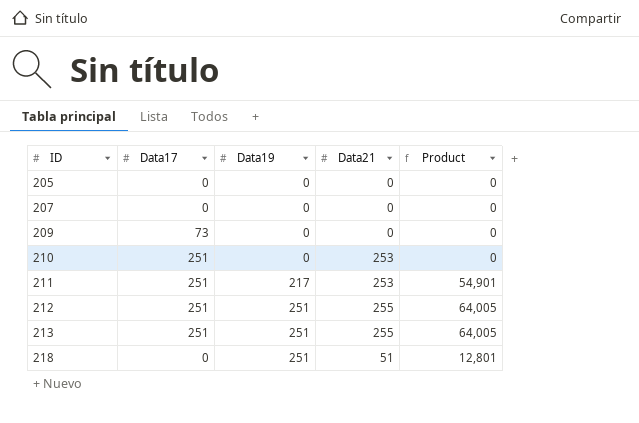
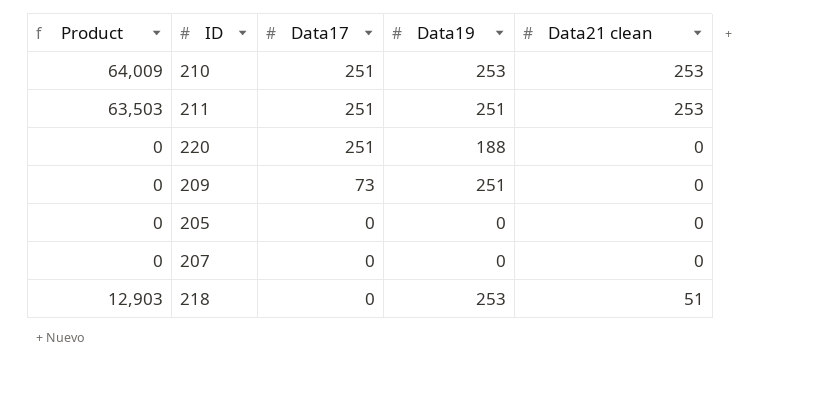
row order: ID ascending -> Data17 descending
column Product | position: 5 -> 1
column name: Data21 -> Data21 clean
row 212: 251 | 251 | 255 | 64,005 -> none
row 213: 251 | 251 | 255 | 64,005 -> none
210 | Product: 0 -> 64,009
210 | Data19: 0 -> 253
211 | Product: 54,901 -> 63,503
211 | Data19: 217 -> 251
row 220: none -> 0 | 251 | 188 | 0
209 | Data19: 0 -> 251
218 | Product: 12,801 -> 12,903
218 | Data19: 251 -> 253

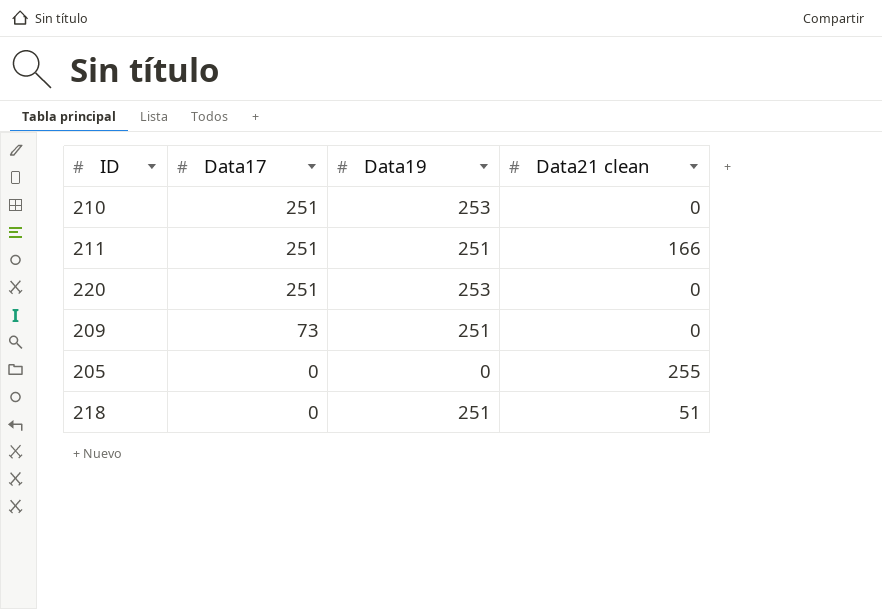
column Product | formula: [Data19] * [Data21 clean] -> none
row 207: 0 | 0 | 0 | 0 -> none
210 | Data21 clean: 253 -> 0
211 | Data21 clean: 253 -> 166
220 | Data19: 188 -> 253
205 | Data21 clean: 0 -> 255
218 | Data19: 253 -> 251

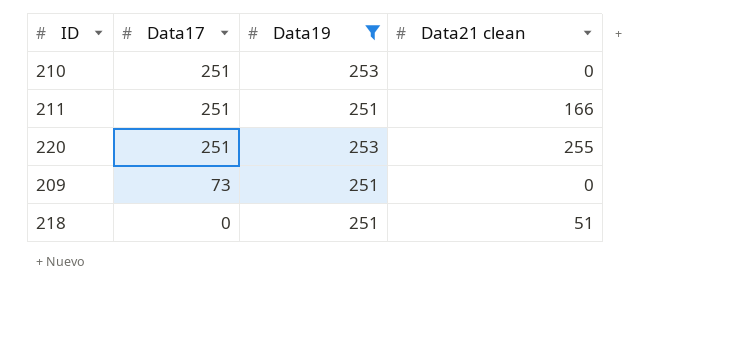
filter: none -> Data19 != 0
220 | Data21 clean: 0 -> 255

